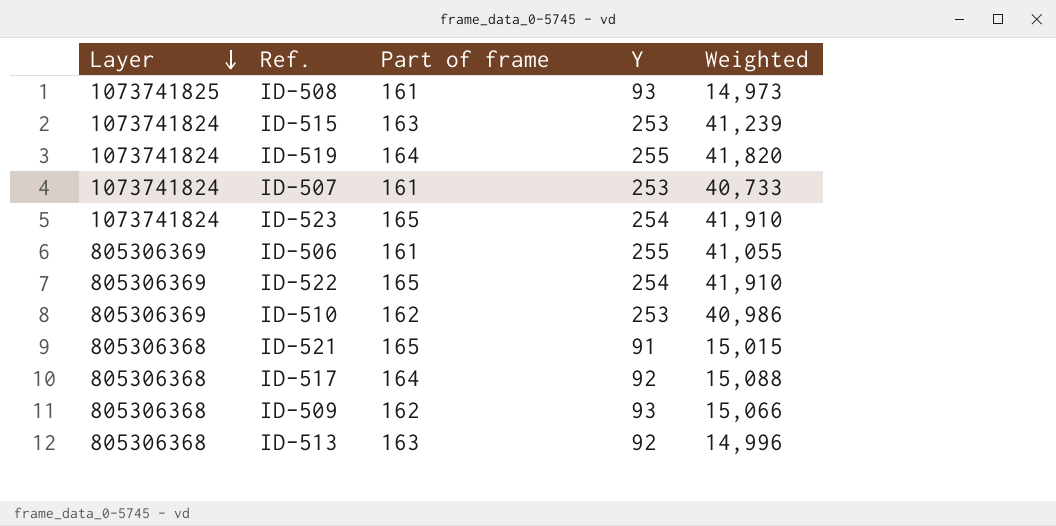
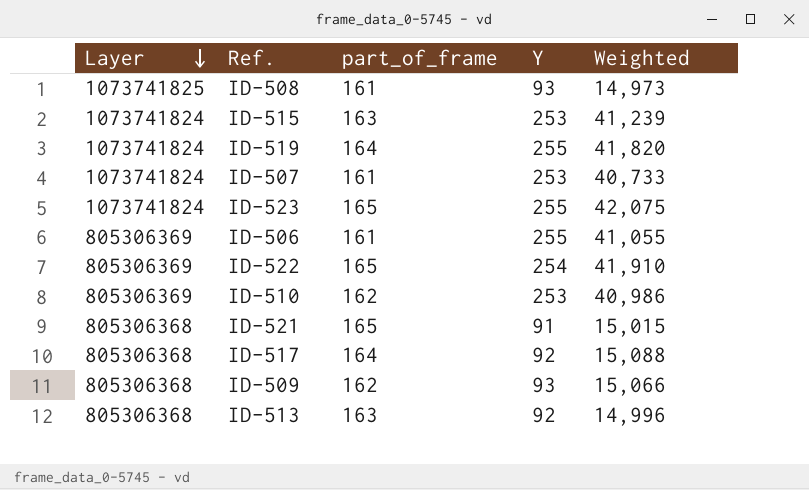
column name: Part of frame -> part_of_frame
ID-523 | Y: 254 -> 255
ID-523 | Weighted: 41,910 -> 42,075

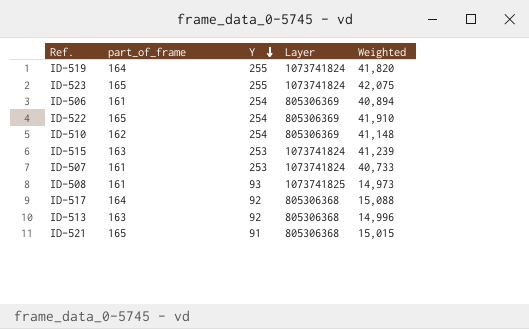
row order: Layer descending -> Y descending
column Layer | position: 1 -> 4
row ID-509: 805306368 | 162 | 93 | 15,066 -> none
ID-506 | Y: 255 -> 254
ID-506 | Weighted: 41,055 -> 40,894
ID-510 | Y: 253 -> 254
ID-510 | Weighted: 40,986 -> 41,148

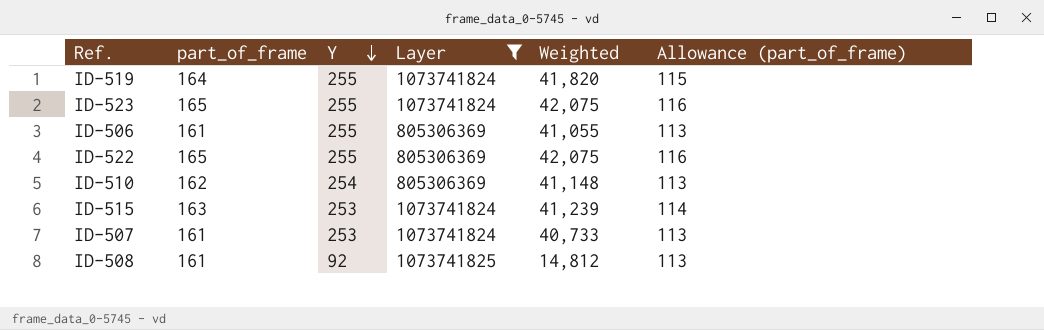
filter: none -> Layer != 805306368
column Allowance (part_of_frame) | formula: none -> [part_of_frame] * 0.7
ID-506 | Y: 254 -> 255
ID-506 | Weighted: 40,894 -> 41,055
ID-522 | Y: 254 -> 255
ID-522 | Weighted: 41,910 -> 42,075
ID-508 | Y: 93 -> 92
ID-508 | Weighted: 14,973 -> 14,812

